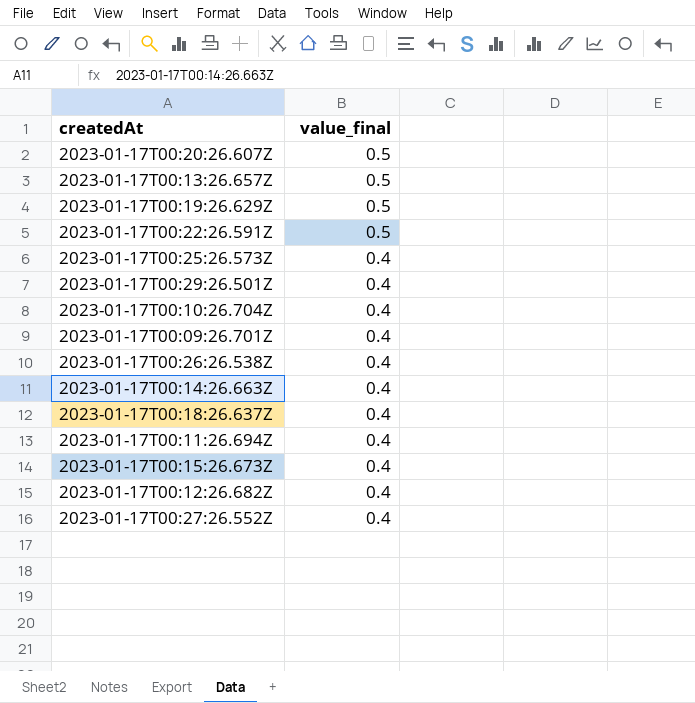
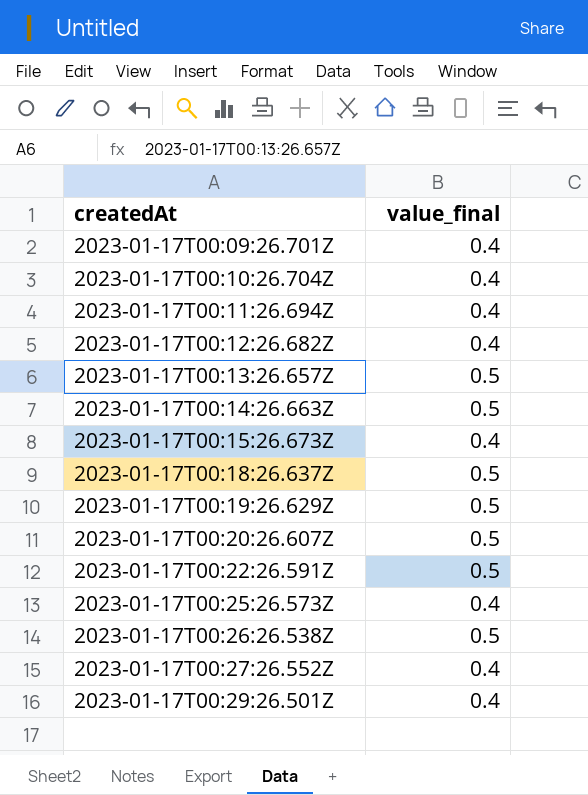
row order: value_final descending -> createdAt ascending
2023-01-17T00:14:26.663Z | value_final: 0.4 -> 0.5
2023-01-17T00:18:26.637Z | value_final: 0.4 -> 0.5
2023-01-17T00:26:26.538Z | value_final: 0.4 -> 0.5

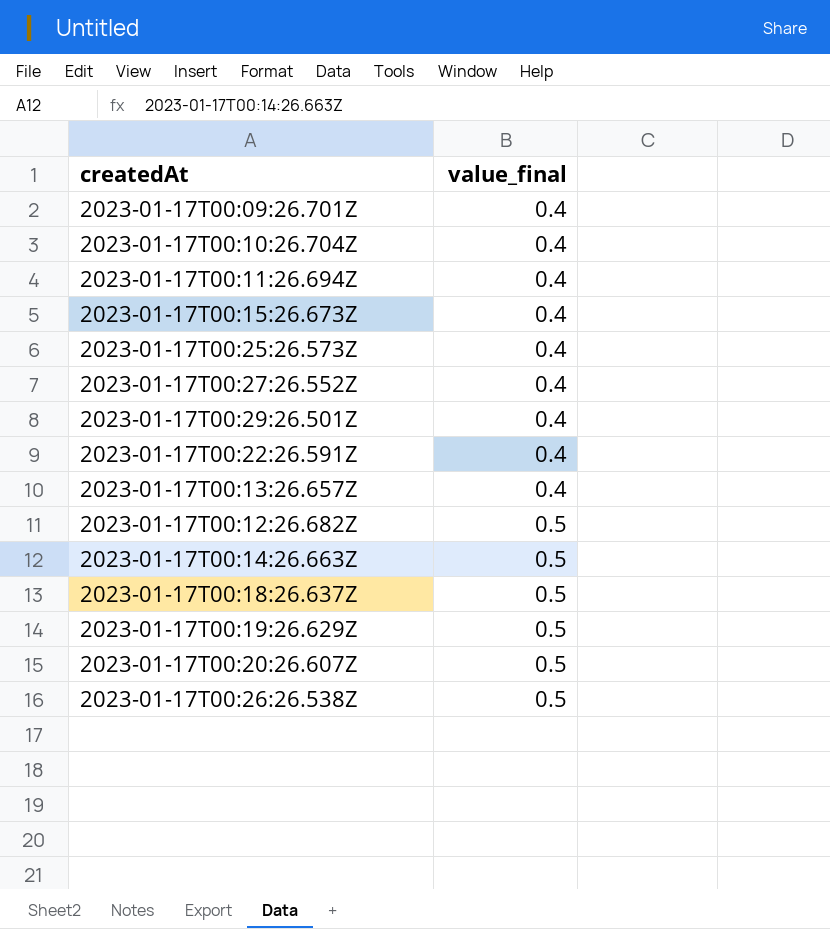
row order: createdAt ascending -> value_final ascending
2023-01-17T00:22:26.591Z | value_final: 0.5 -> 0.4
2023-01-17T00:13:26.657Z | value_final: 0.5 -> 0.4
2023-01-17T00:12:26.682Z | value_final: 0.4 -> 0.5

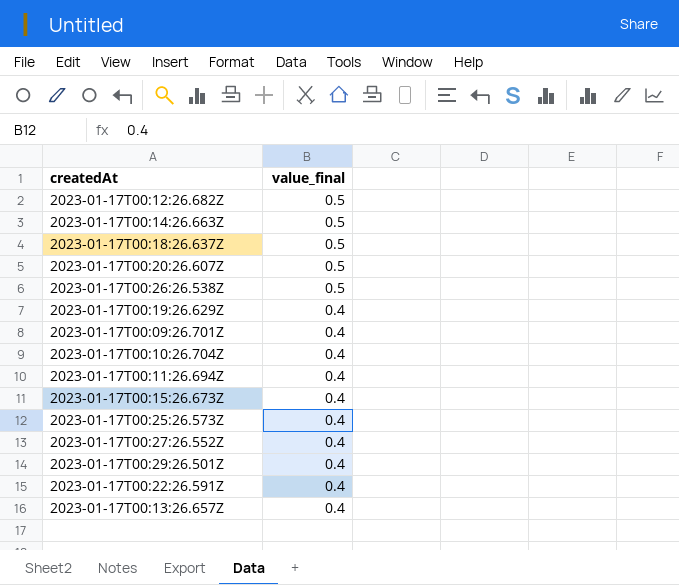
row order: value_final ascending -> value_final descending
2023-01-17T00:19:26.629Z | value_final: 0.5 -> 0.4

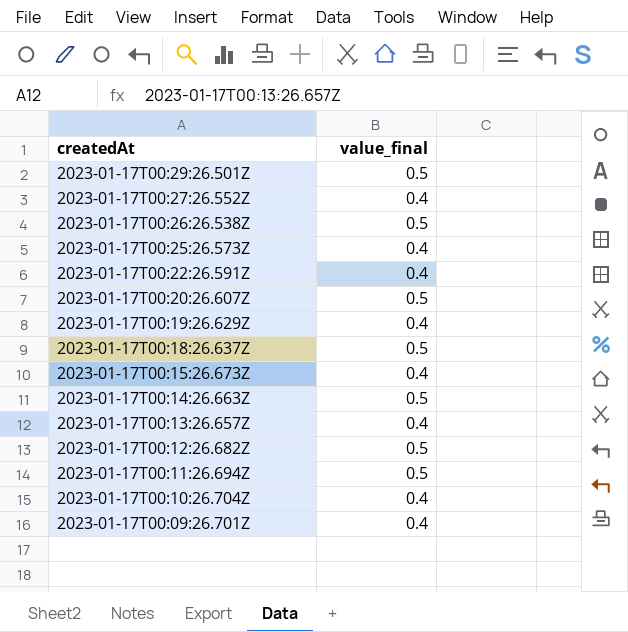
row order: value_final descending -> createdAt descending
2023-01-17T00:29:26.501Z | value_final: 0.4 -> 0.5
2023-01-17T00:11:26.694Z | value_final: 0.4 -> 0.5

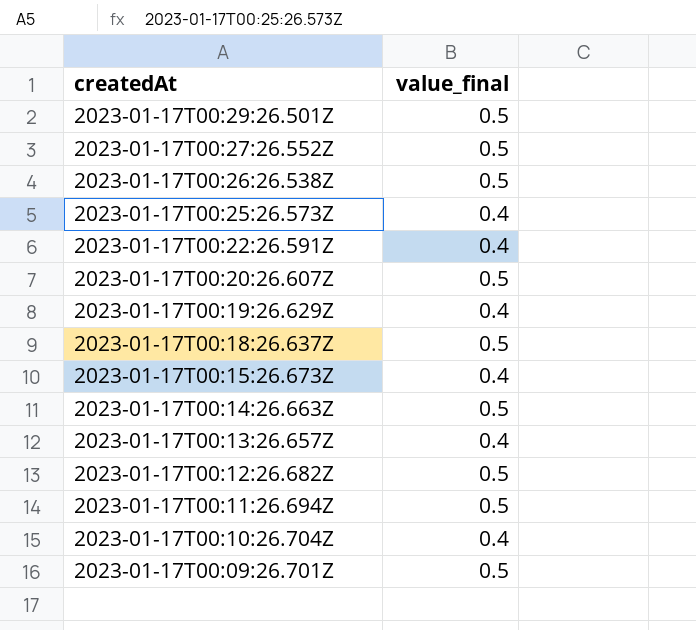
2023-01-17T00:27:26.552Z | value_final: 0.4 -> 0.5
2023-01-17T00:09:26.701Z | value_final: 0.4 -> 0.5

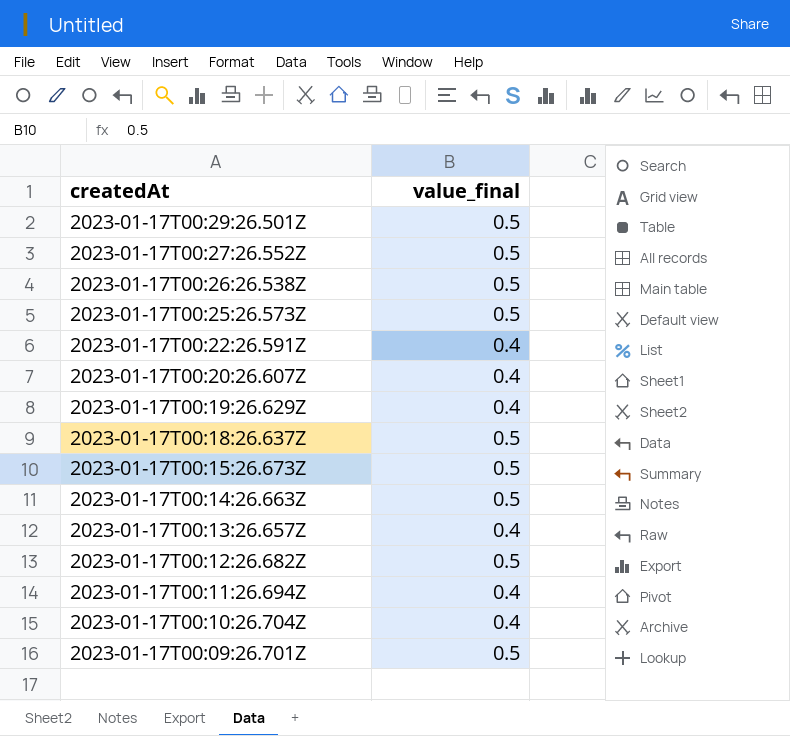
2023-01-17T00:25:26.573Z | value_final: 0.4 -> 0.5
2023-01-17T00:20:26.607Z | value_final: 0.5 -> 0.4
2023-01-17T00:15:26.673Z | value_final: 0.4 -> 0.5
2023-01-17T00:11:26.694Z | value_final: 0.5 -> 0.4

